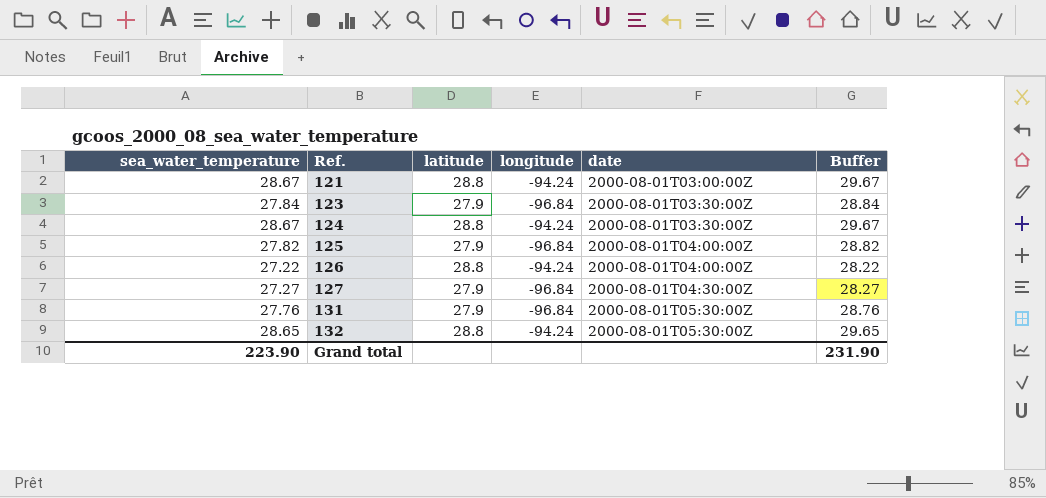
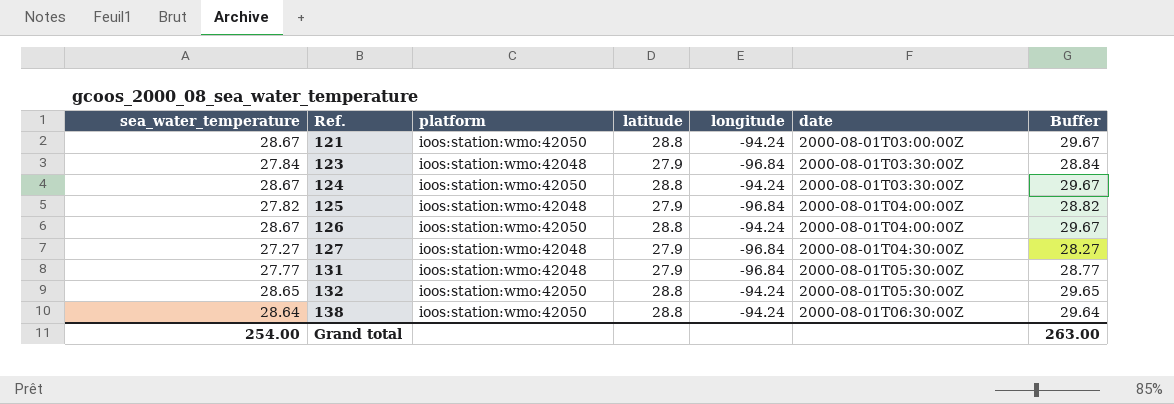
column platform | position: none -> 3
126 | sea_water_temperature: 27.22 -> 28.67
126 | Buffer: 28.22 -> 29.67
131 | sea_water_temperature: 27.76 -> 27.77
131 | Buffer: 28.76 -> 28.77
row 138: none -> 28.64 | ioos:station:wmo:42050 | 28.8 | -94.24 | 2000-08-01T06:30:00Z | 29.64
Grand total | sea_water_temperature: 223.90 -> 254.00
Grand total | Buffer: 231.90 -> 263.00

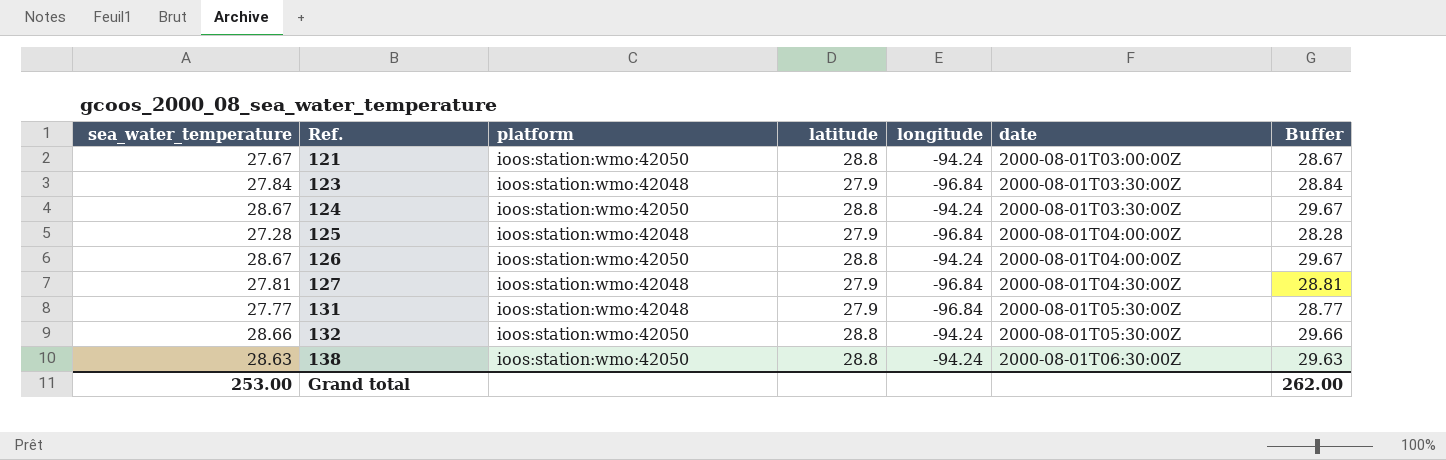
121 | sea_water_temperature: 28.67 -> 27.67
121 | Buffer: 29.67 -> 28.67
125 | sea_water_temperature: 27.82 -> 27.28
125 | Buffer: 28.82 -> 28.28
127 | sea_water_temperature: 27.27 -> 27.81
127 | Buffer: 28.27 -> 28.81
132 | sea_water_temperature: 28.65 -> 28.66
132 | Buffer: 29.65 -> 29.66
138 | sea_water_temperature: 28.64 -> 28.63
138 | Buffer: 29.64 -> 29.63
Grand total | sea_water_temperature: 254.00 -> 253.00
Grand total | Buffer: 263.00 -> 262.00

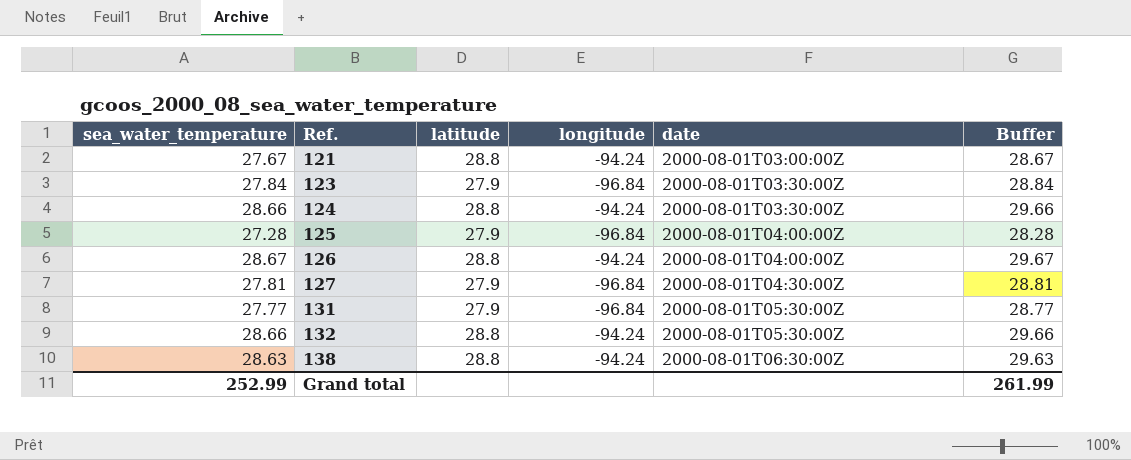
column platform | position: 3 -> none
124 | sea_water_temperature: 28.67 -> 28.66
124 | Buffer: 29.67 -> 29.66
Grand total | sea_water_temperature: 253.00 -> 252.99
Grand total | Buffer: 262.00 -> 261.99

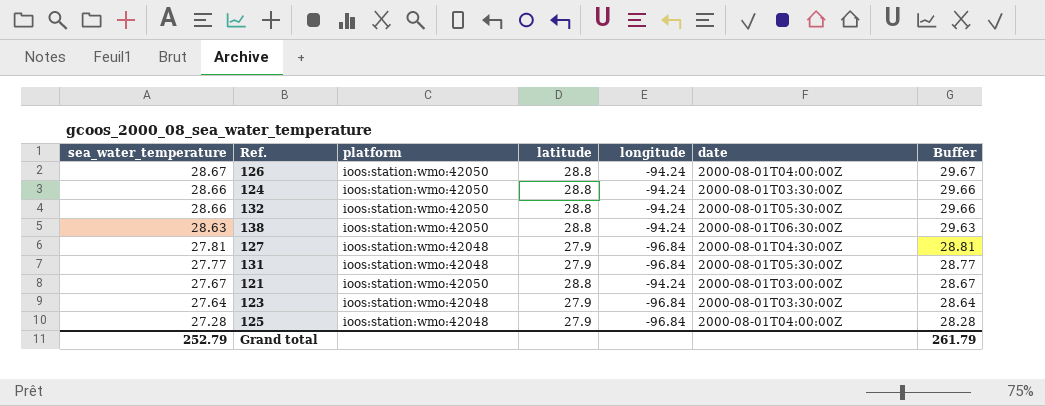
row order: Ref. ascending -> sea_water_temperature descending
column platform | position: none -> 3
123 | sea_water_temperature: 27.84 -> 27.64
123 | Buffer: 28.84 -> 28.64
Grand total | sea_water_temperature: 252.99 -> 252.79
Grand total | Buffer: 261.99 -> 261.79

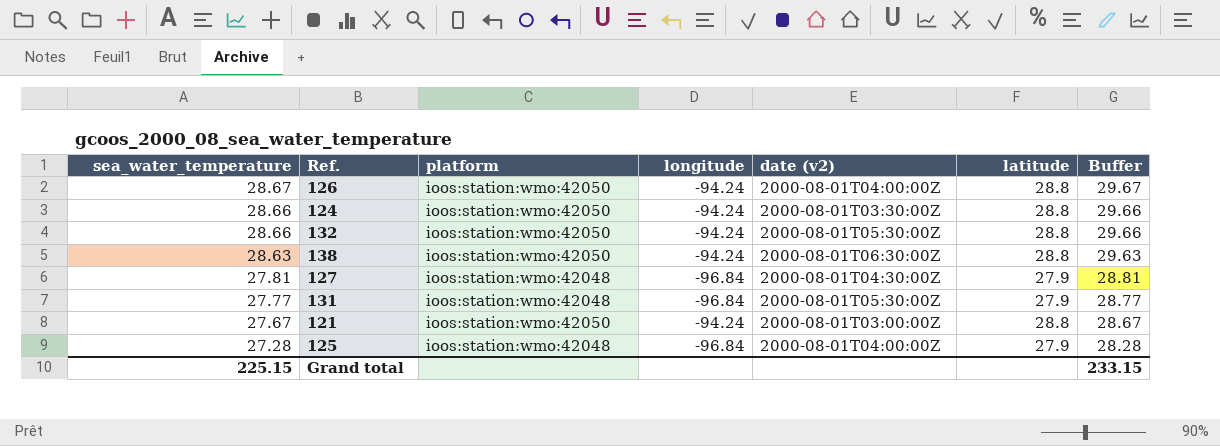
column name: date -> date (v2)
column latitude | position: 4 -> 6
row 123: 27.64 | ioos:station:wmo:42048 | 27.9 | -96.84 | 2000-08-01T03:30:00Z | 28.64 -> none
Grand total | sea_water_temperature: 252.79 -> 225.15
Grand total | Buffer: 261.79 -> 233.15

